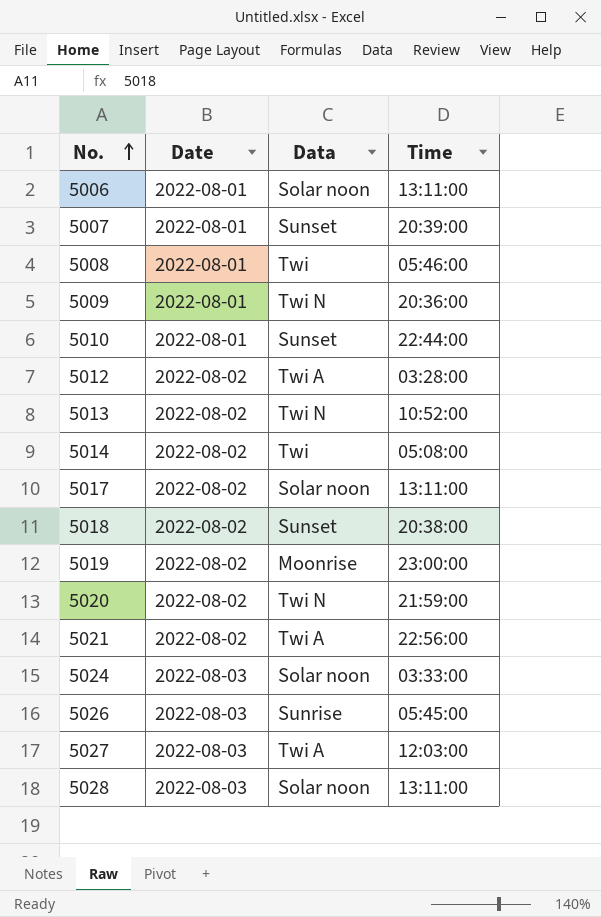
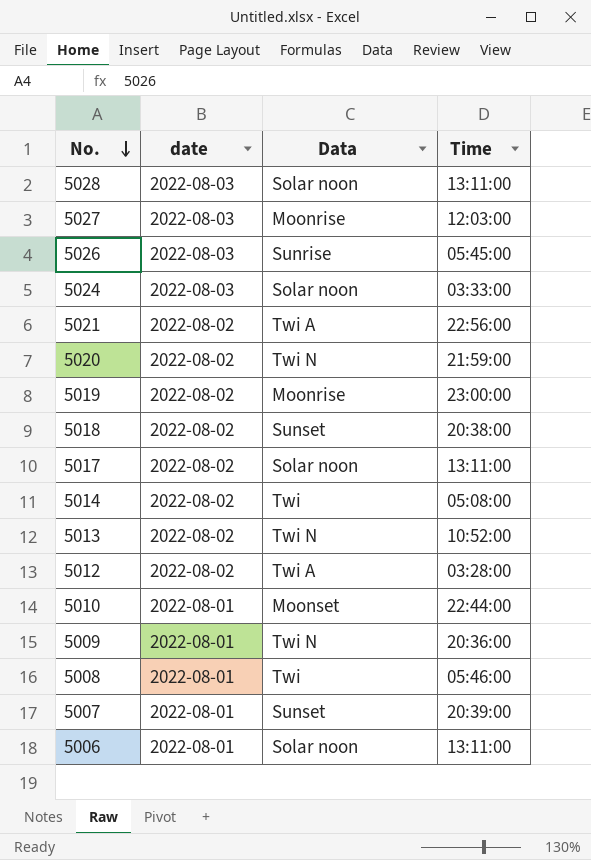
row order: No. ascending -> No. descending
column name: Date -> date
5027 | Data: Twi A -> Moonrise
5010 | Data: Sunset -> Moonset

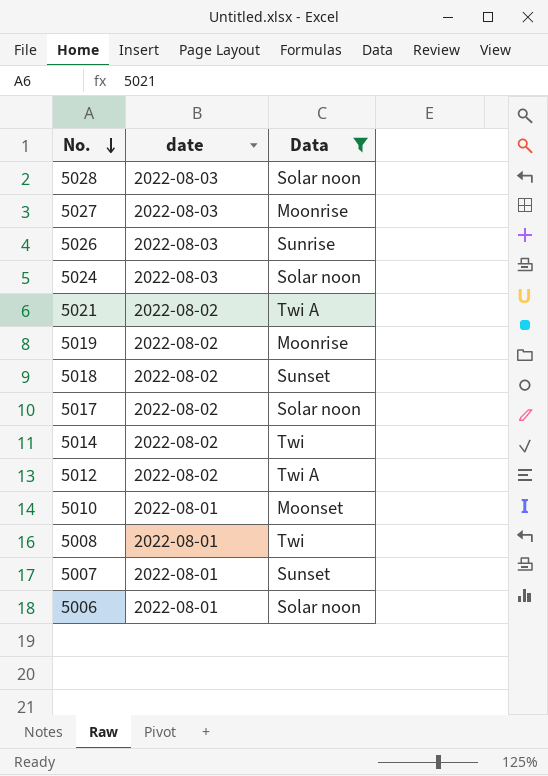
filter: none -> Data != Twi N
column Time | position: 4 -> none

